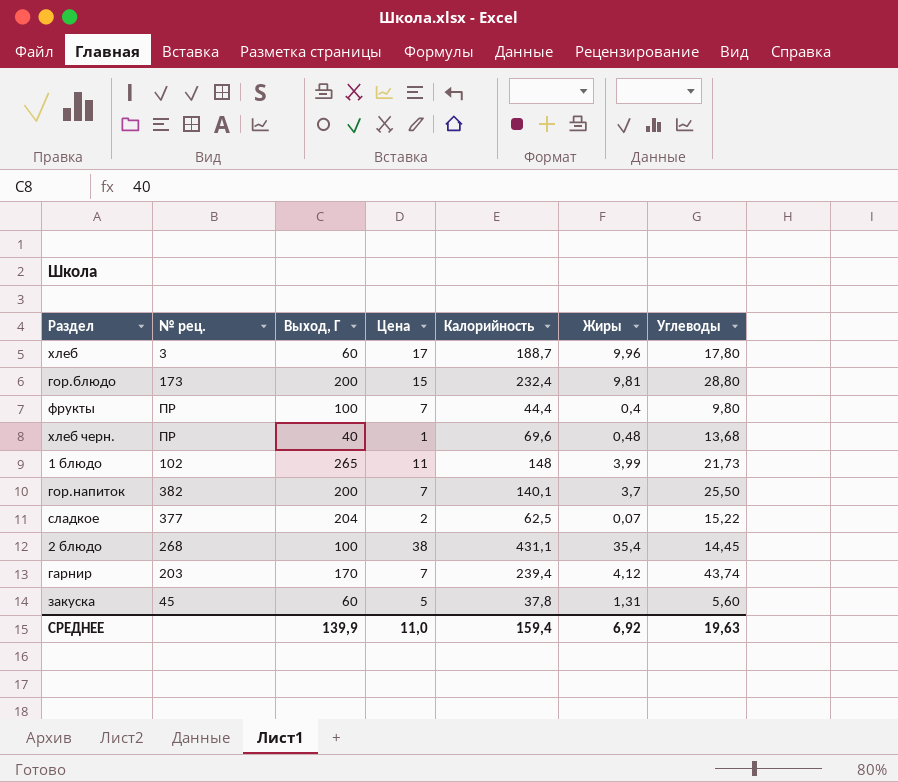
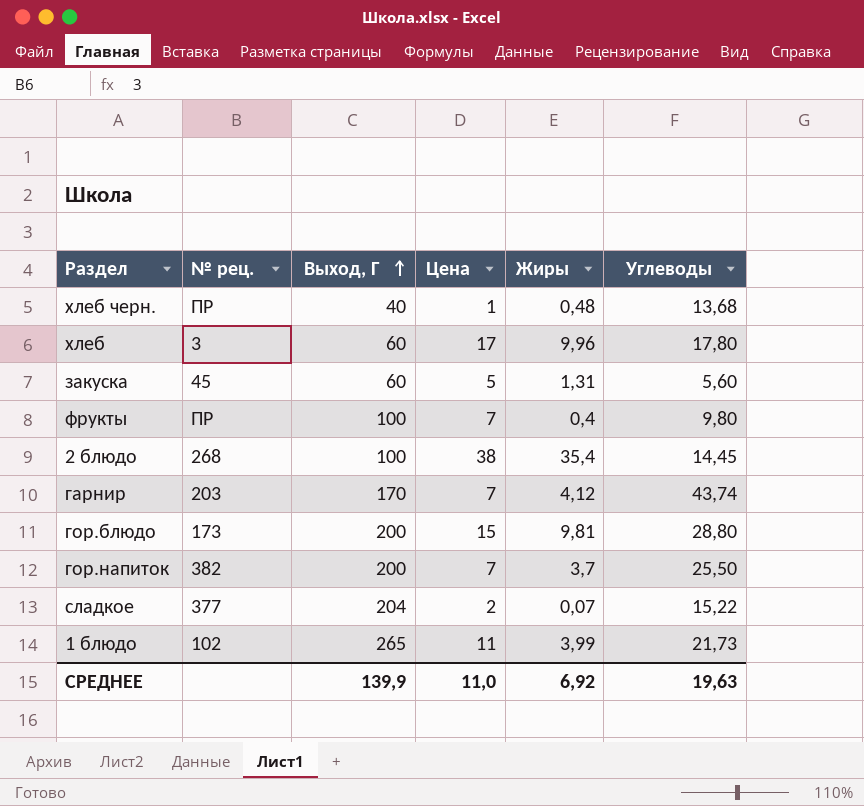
row order: none -> Выход, Г ascending
column Калорийность | position: 5 -> none

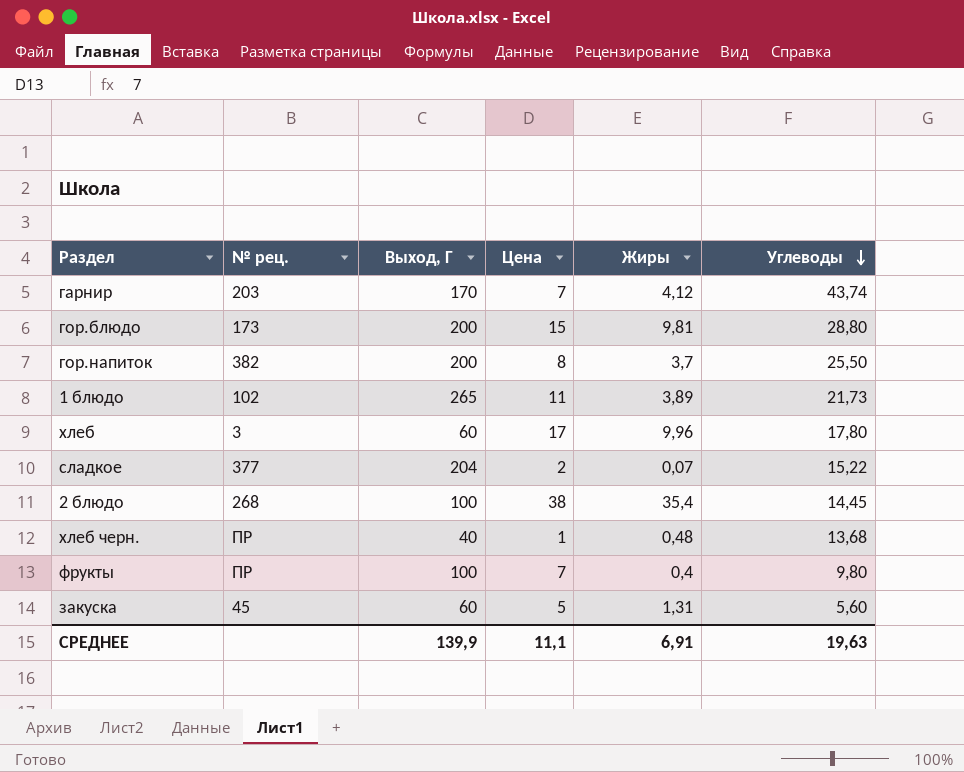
row order: Выход, Г ascending -> Углеводы descending
гор.напиток | Цена: 7 -> 8
1 блюдо | Жиры: 3,99 -> 3,89
СРЕДНЕЕ | Цена: 11,0 -> 11,1
СРЕДНЕЕ | Жиры: 6,92 -> 6,91

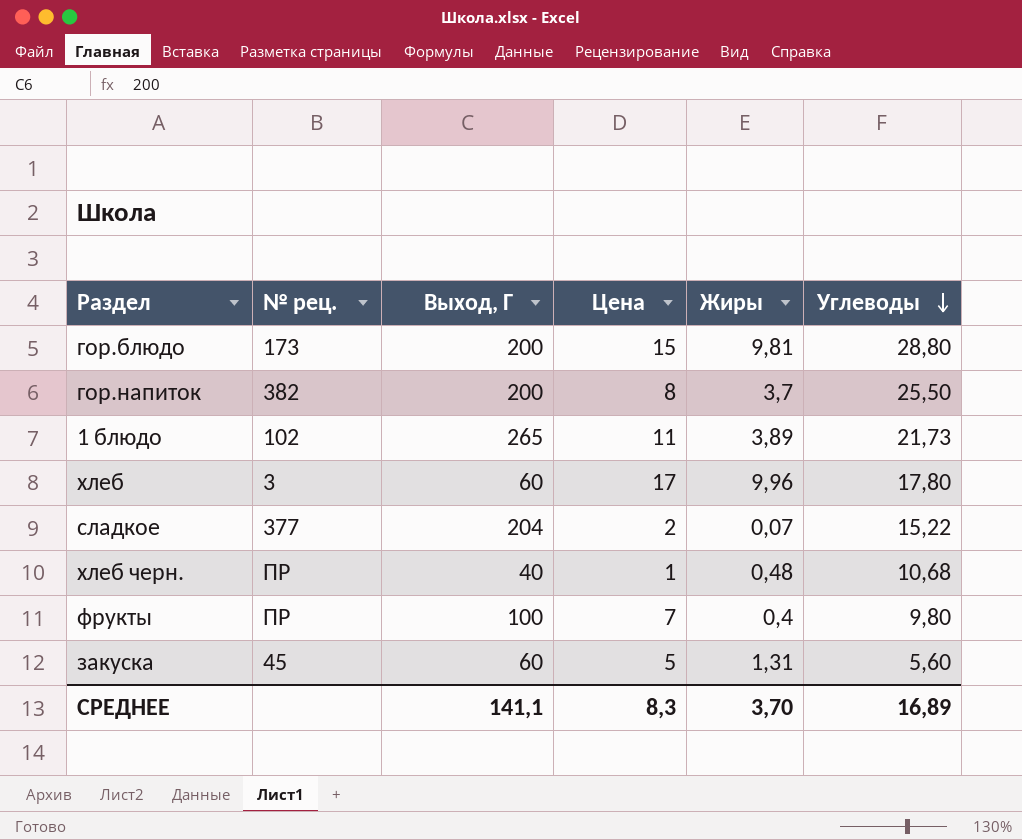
row гарнир: 203 | 170 | 7 | 4,12 | 43,74 -> none
row 2 блюдо: 268 | 100 | 38 | 35,4 | 14,45 -> none
хлеб черн. | Углеводы: 13,68 -> 10,68
СРЕДНЕЕ | Выход, Г: 139,9 -> 141,1
СРЕДНЕЕ | Цена: 11,1 -> 8,3
СРЕДНЕЕ | Жиры: 6,91 -> 3,70
СРЕДНЕЕ | Углеводы: 19,63 -> 16,89

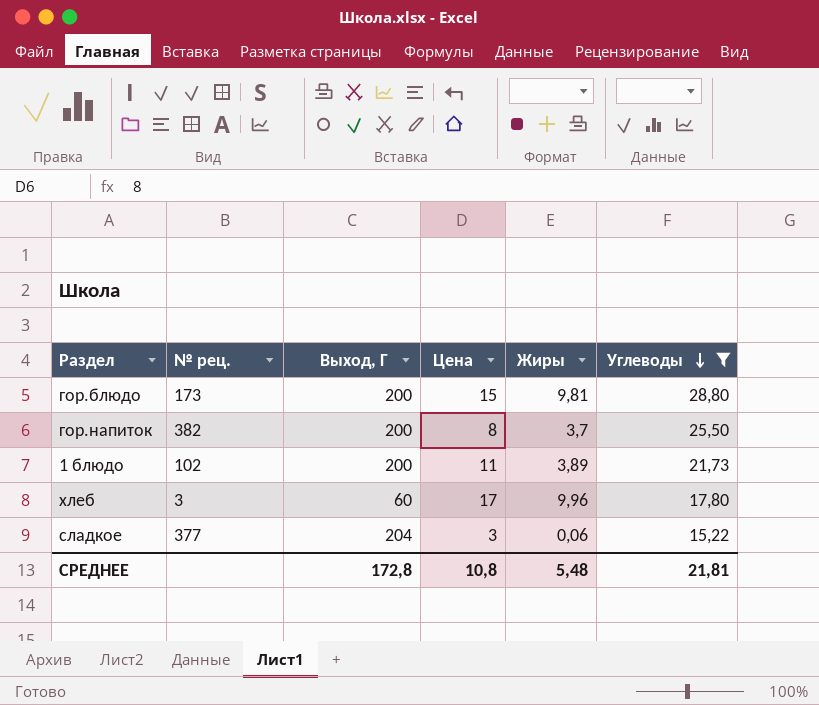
filter: none -> Углеводы >= 15,22
1 блюдо | Выход, Г: 265 -> 200
сладкое | Цена: 2 -> 3
сладкое | Жиры: 0,07 -> 0,06
СРЕДНЕЕ | Выход, Г: 141,1 -> 172,8
СРЕДНЕЕ | Цена: 8,3 -> 10,8
СРЕДНЕЕ | Жиры: 3,70 -> 5,48
СРЕДНЕЕ | Углеводы: 16,89 -> 21,81

